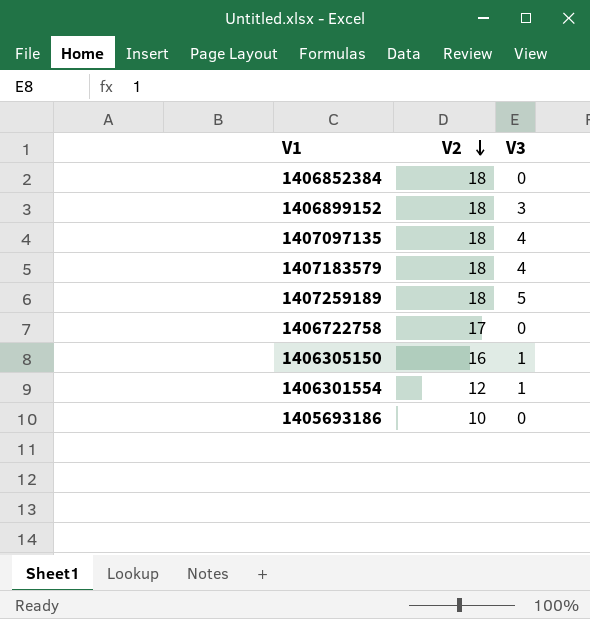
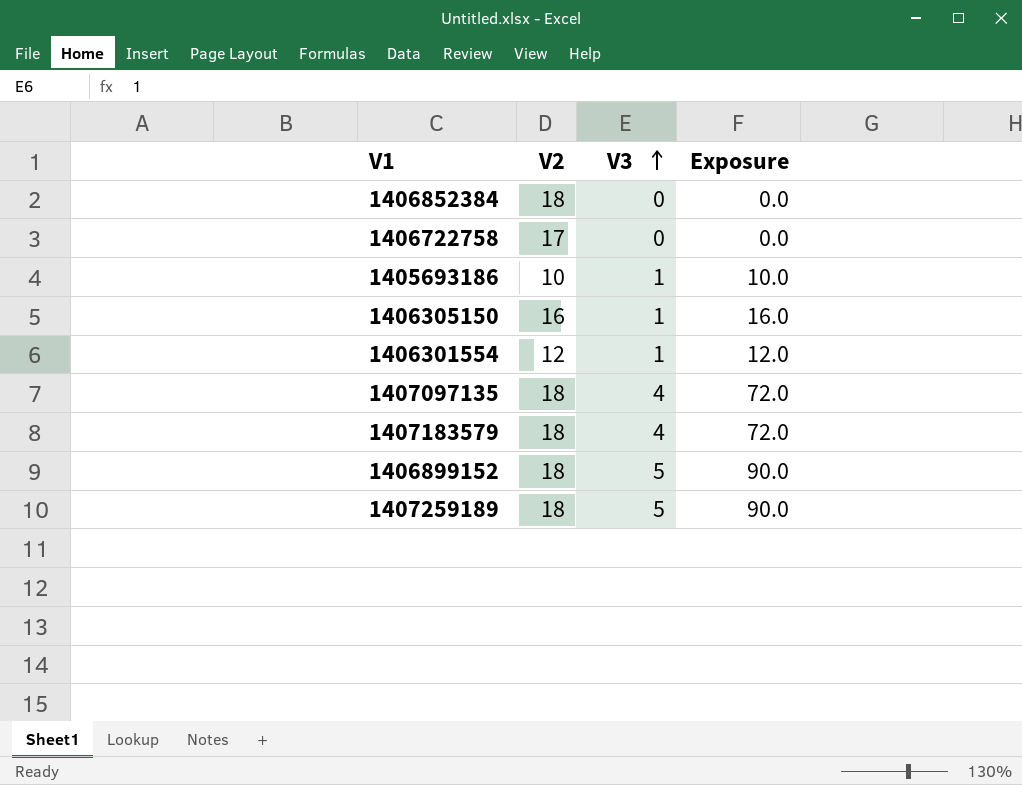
row order: V2 descending -> V3 ascending
column Exposure | formula: none -> [V2] * [V3]
1405693186 | V3: 0 -> 1
1406899152 | V3: 3 -> 5

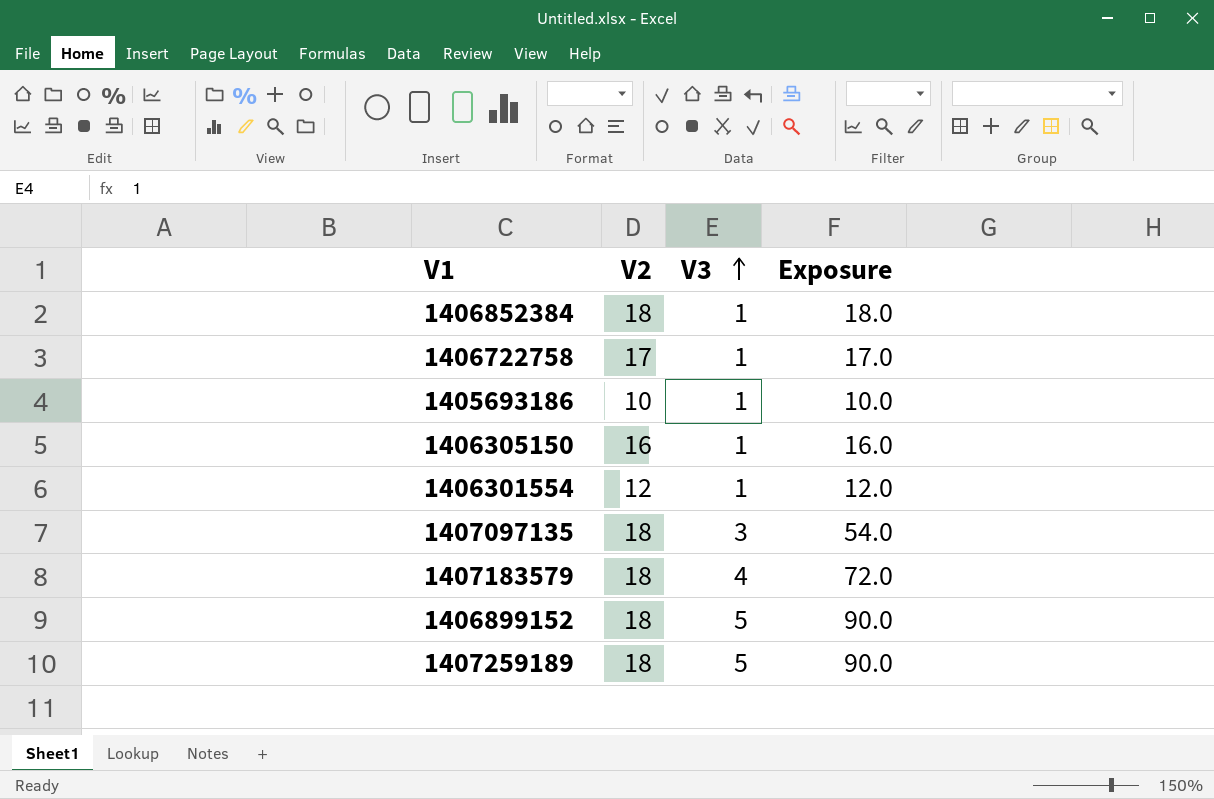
1406852384 | V3: 0 -> 1
1406852384 | Exposure: 0.0 -> 18.0
1406722758 | V3: 0 -> 1
1406722758 | Exposure: 0.0 -> 17.0
1407097135 | V3: 4 -> 3
1407097135 | Exposure: 72.0 -> 54.0

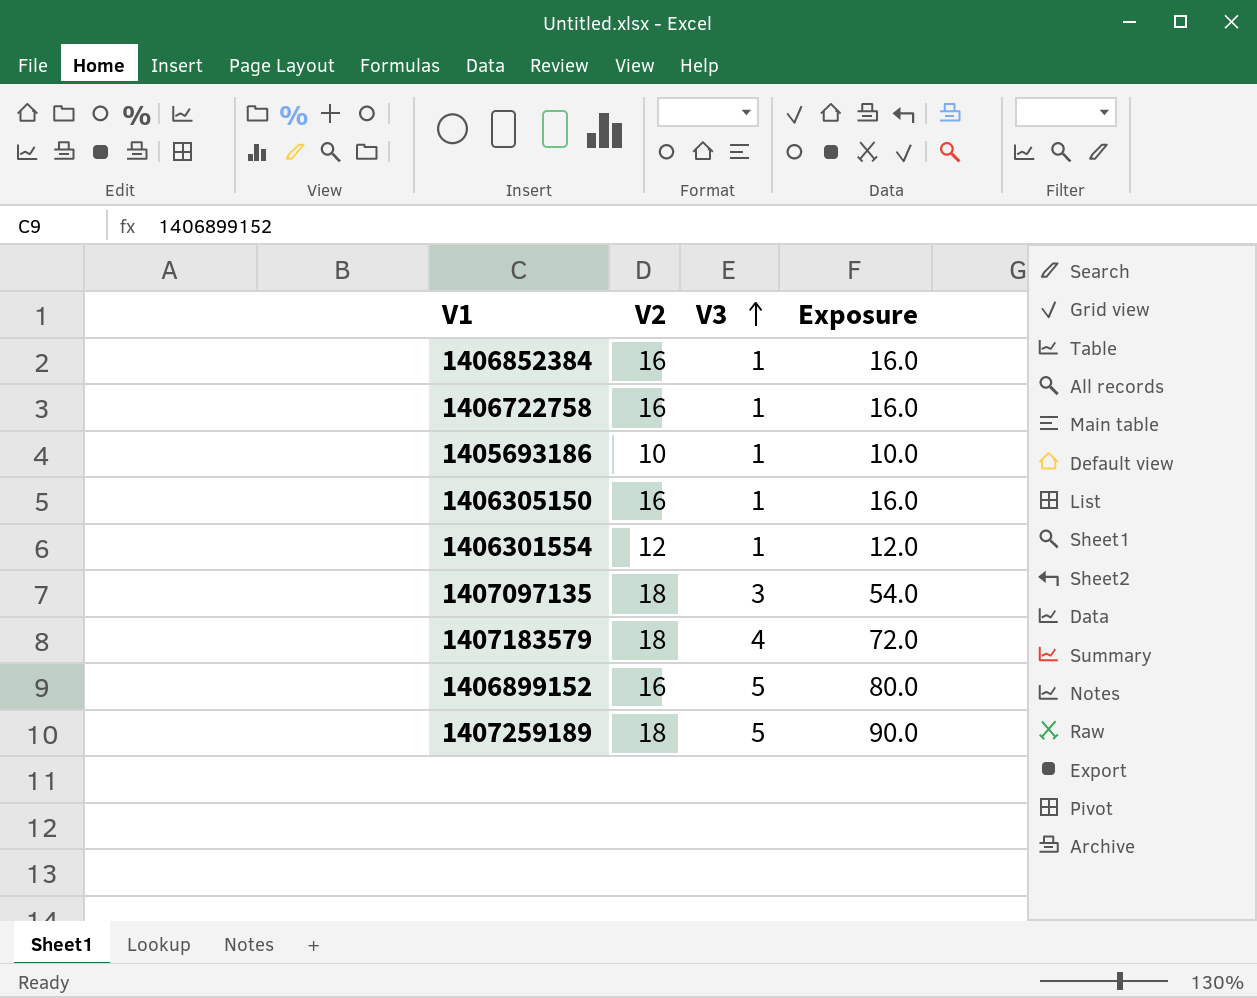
1406852384 | V2: 18 -> 16
1406852384 | Exposure: 18.0 -> 16.0
1406722758 | V2: 17 -> 16
1406722758 | Exposure: 17.0 -> 16.0
1406899152 | V2: 18 -> 16
1406899152 | Exposure: 90.0 -> 80.0

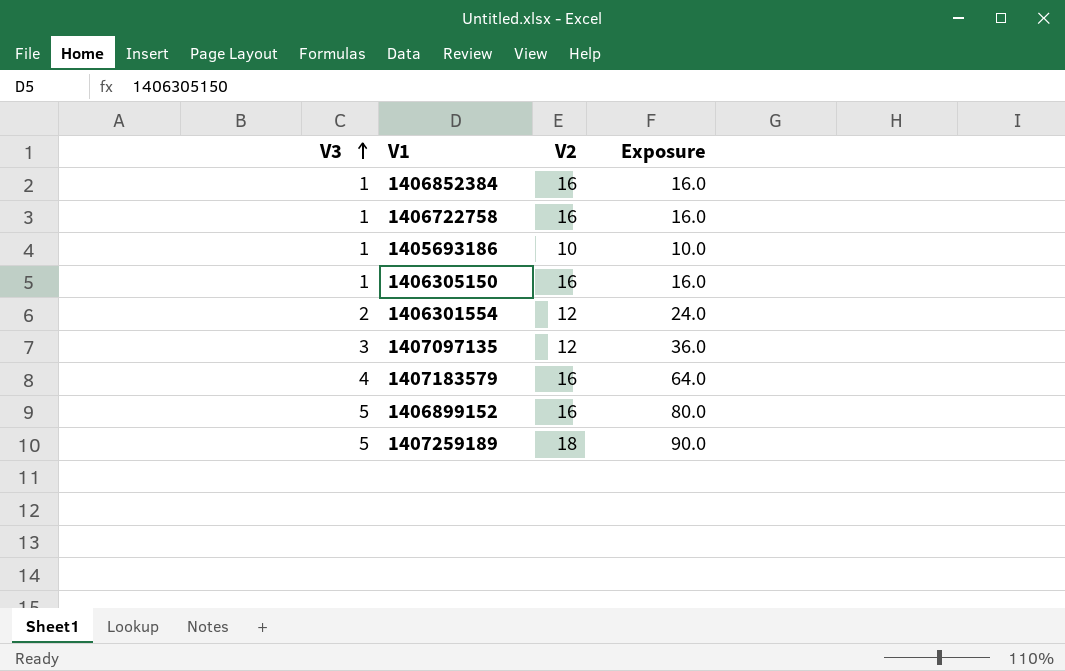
column V3 | position: 3 -> 1
1406301554 | V3: 1 -> 2
1406301554 | Exposure: 12.0 -> 24.0
1407097135 | V2: 18 -> 12
1407097135 | Exposure: 54.0 -> 36.0
1407183579 | V2: 18 -> 16
1407183579 | Exposure: 72.0 -> 64.0

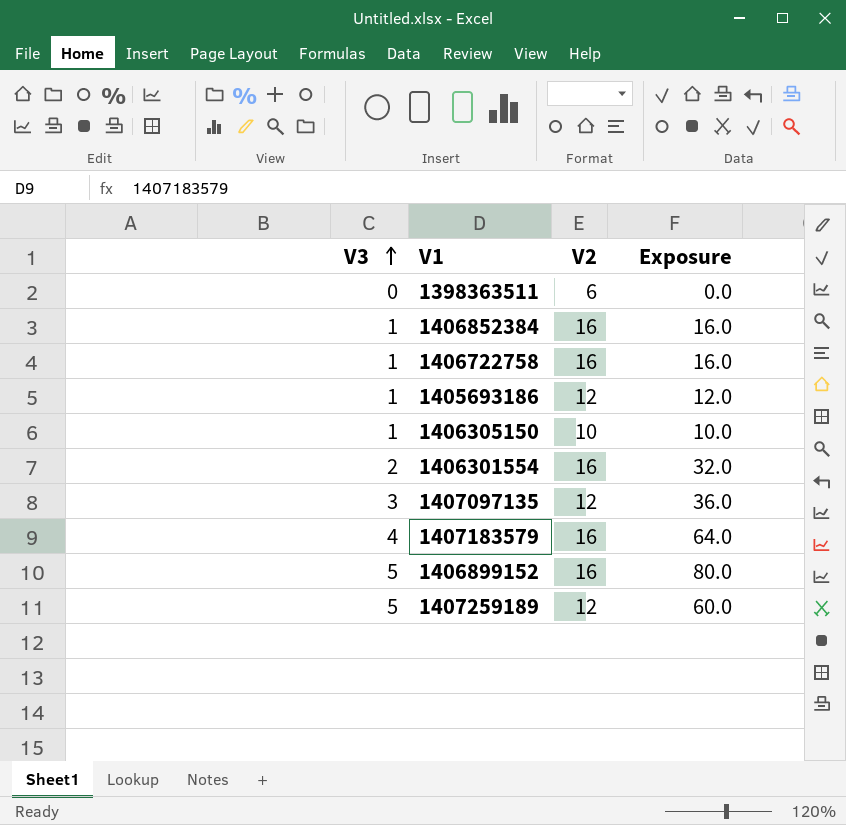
row 1398363511: none -> 0 | 6 | 0.0
1405693186 | V2: 10 -> 12
1405693186 | Exposure: 10.0 -> 12.0
1406305150 | V2: 16 -> 10
1406305150 | Exposure: 16.0 -> 10.0
1406301554 | V2: 12 -> 16
1406301554 | Exposure: 24.0 -> 32.0
1407259189 | V2: 18 -> 12
1407259189 | Exposure: 90.0 -> 60.0

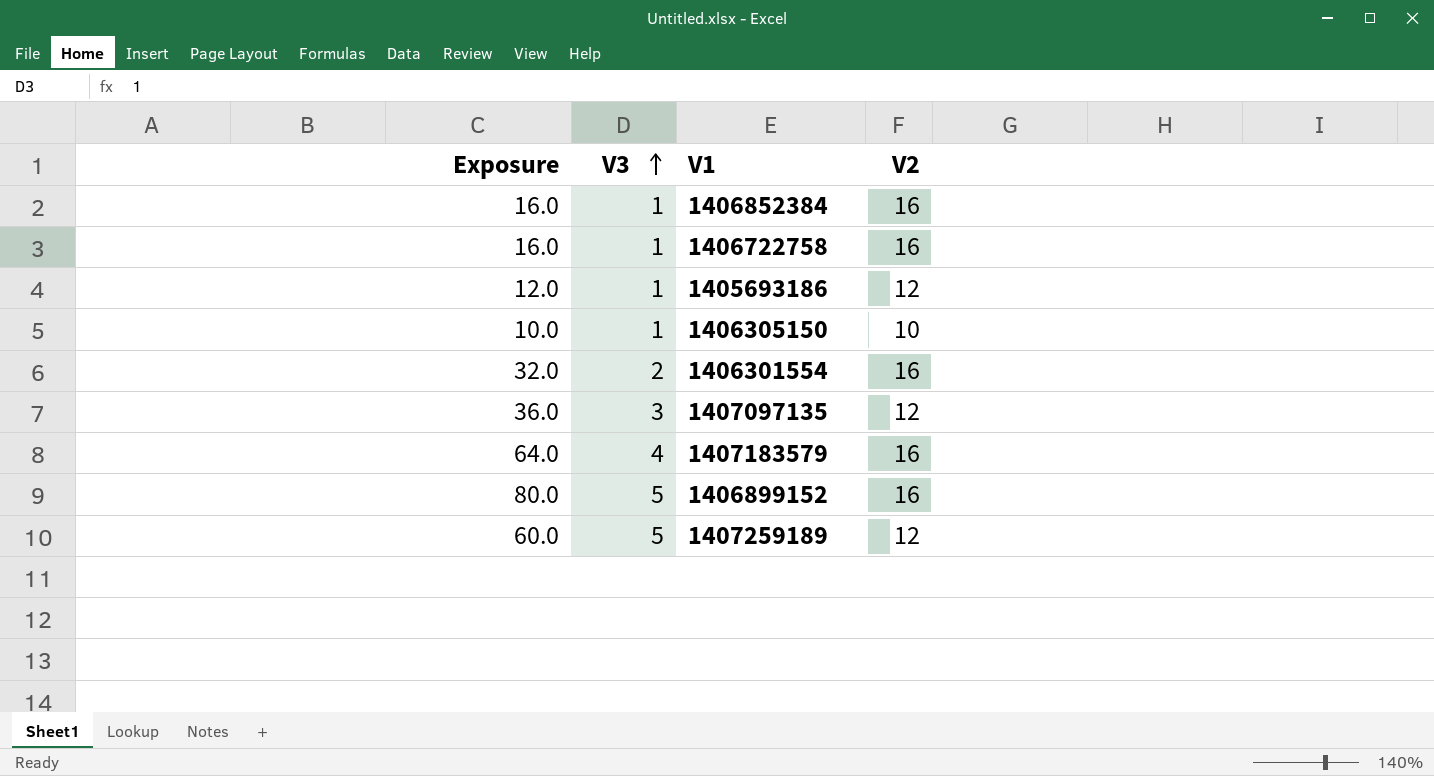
column Exposure | position: 4 -> 1
row 1398363511: 0 | 6 | 0.0 -> none

